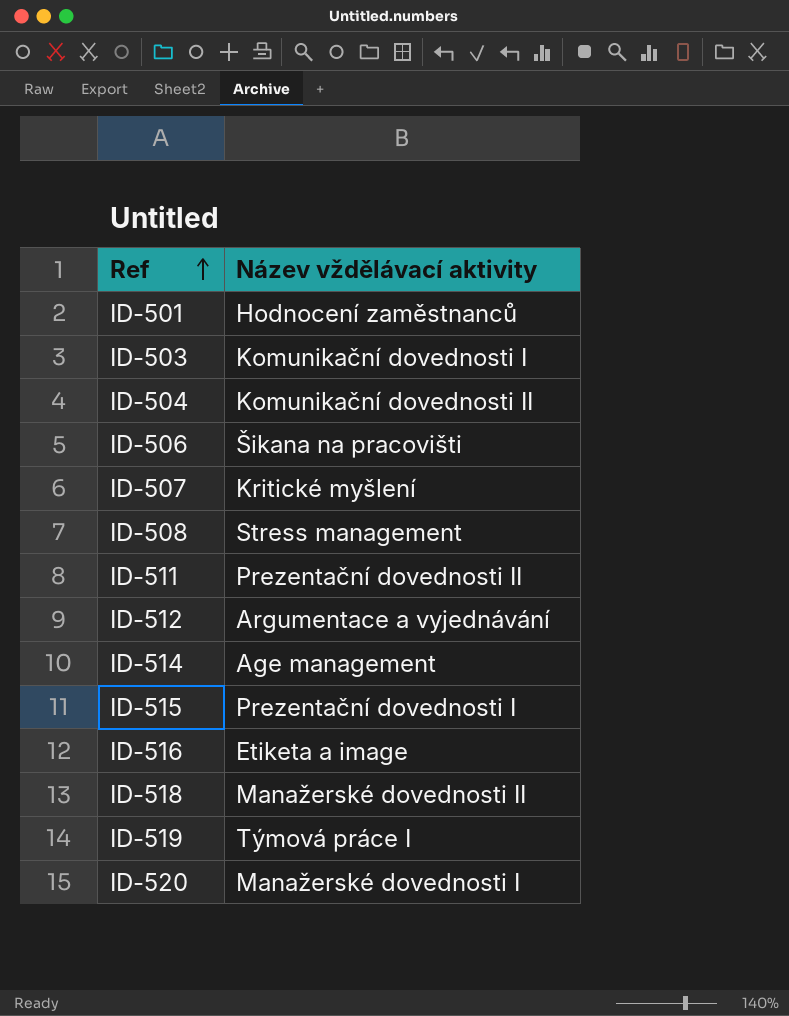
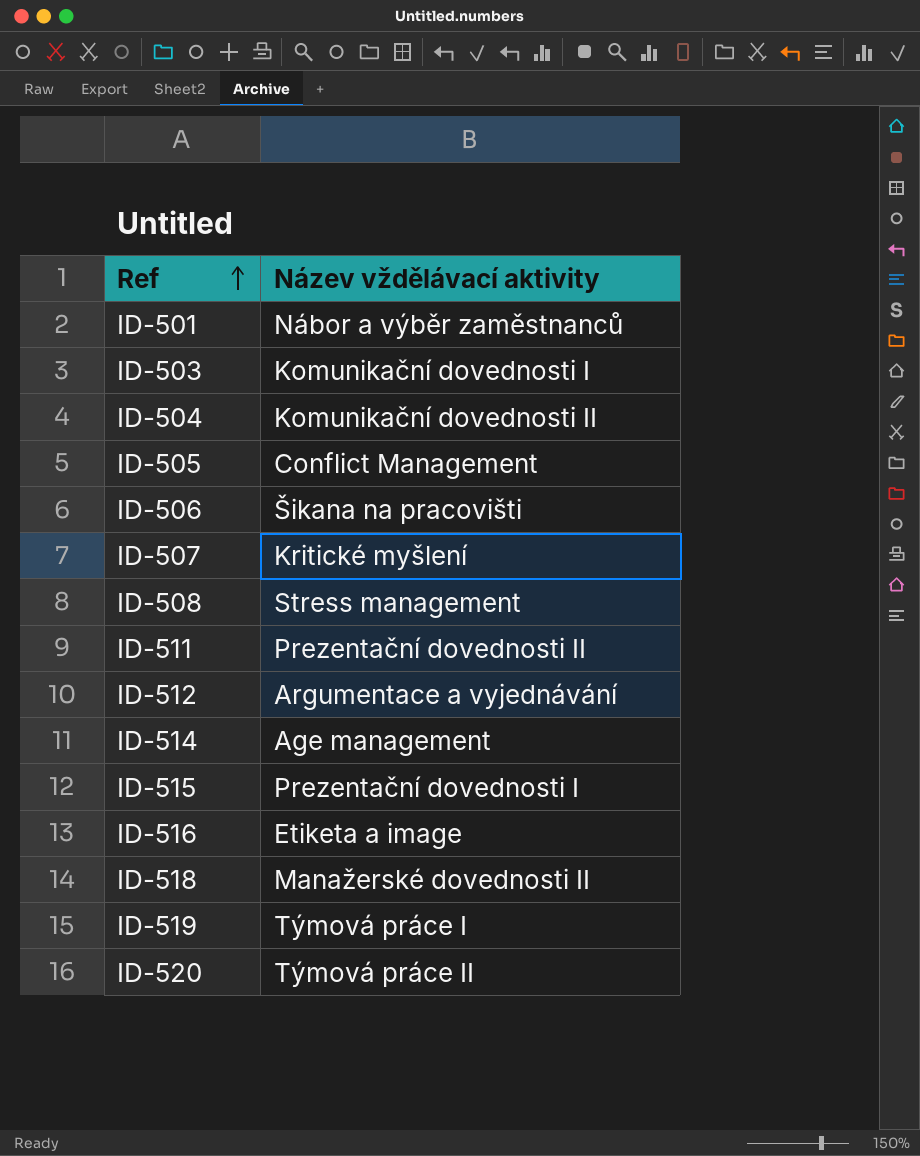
ID-501 | Název vždělávací aktivity: Hodnocení zaměstnanců -> Nábor a výběr zaměstnanců
row ID-505: none -> Conflict Management
ID-520 | Název vždělávací aktivity: Manažerské dovednosti I -> Týmová práce II

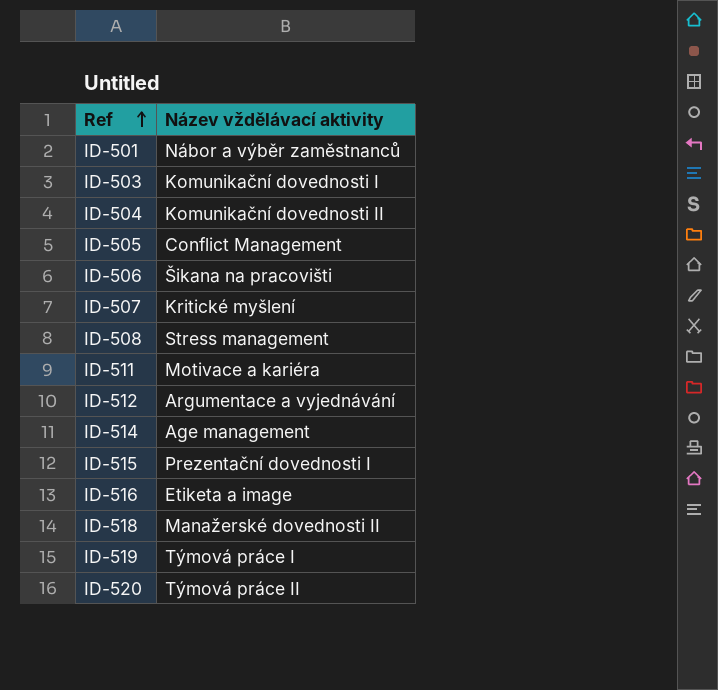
ID-511 | Název vždělávací aktivity: Prezentační dovednosti II -> Motivace a kariéra

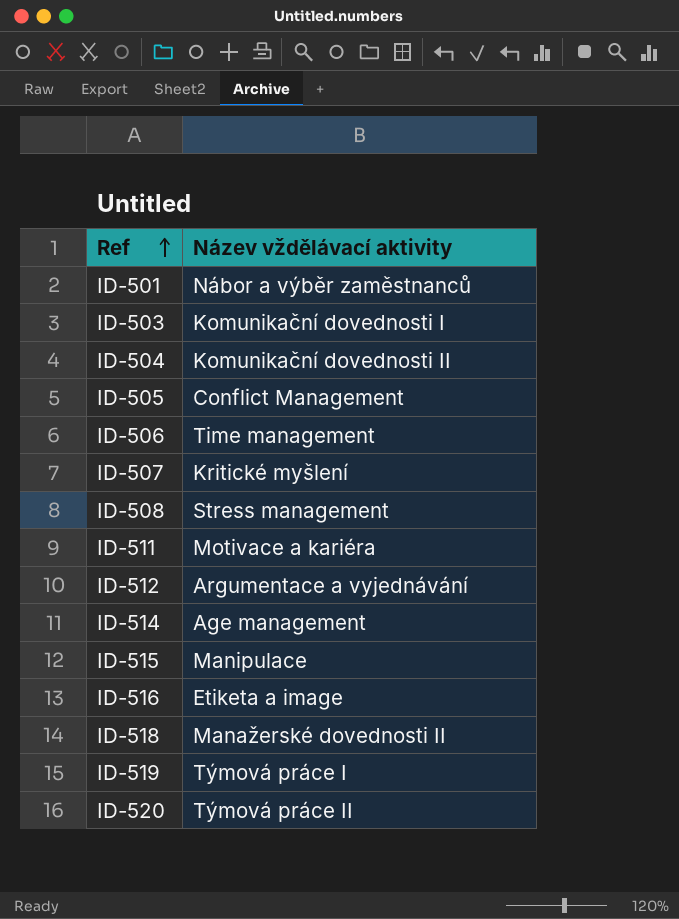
ID-506 | Název vždělávací aktivity: Šikana na pracovišti -> Time management
ID-515 | Název vždělávací aktivity: Prezentační dovednosti I -> Manipulace

